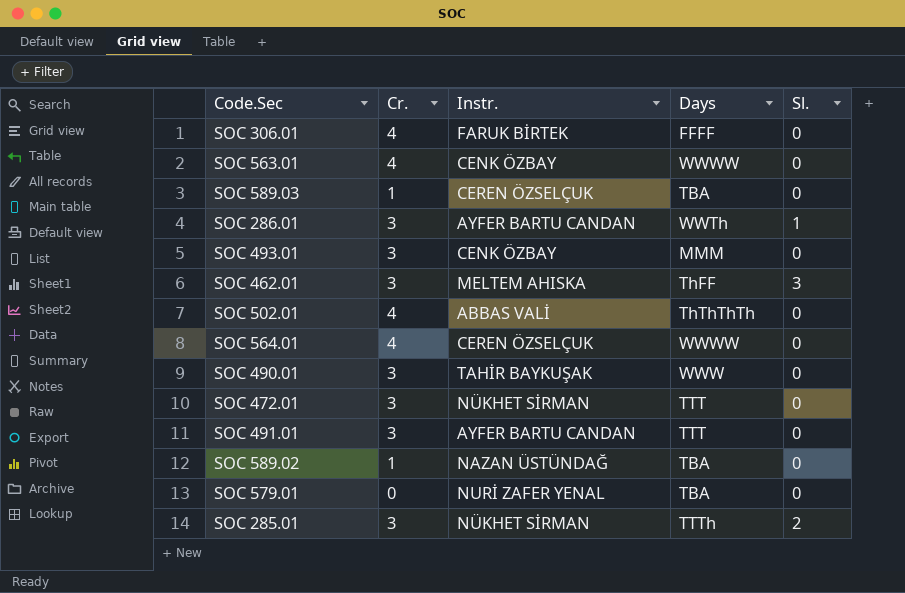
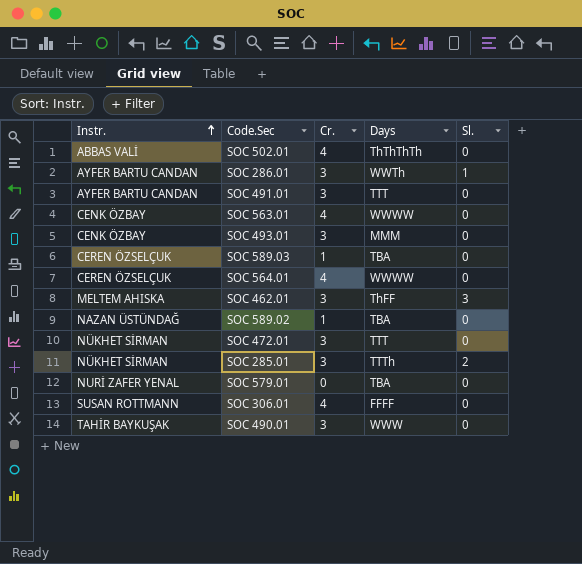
row order: none -> Instr. ascending
column Instr. | position: 3 -> 1
SOC 306.01 | Instr.: FARUK BİRTEK -> SUSAN ROTTMANN

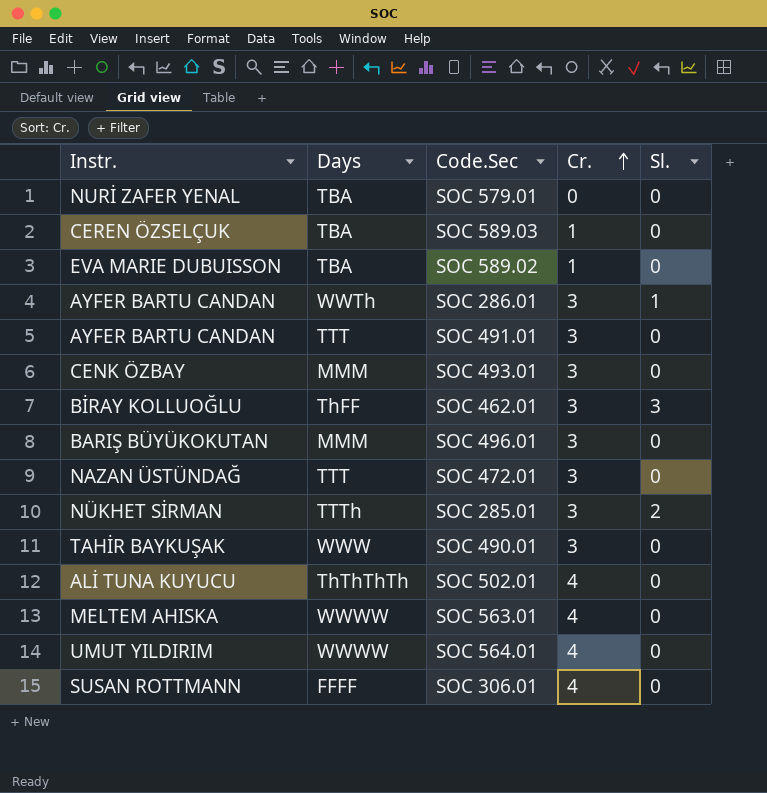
row order: Instr. ascending -> Cr. ascending
column Days | position: 4 -> 2
SOC 589.02 | Instr.: NAZAN ÜSTÜNDAĞ -> EVA MARIE DUBUISSON
SOC 462.01 | Instr.: MELTEM AHISKA -> BİRAY KOLLUOĞLU
row SOC 496.01: none -> BARIŞ BÜYÜKOKUTAN | MMM | 3 | 0
SOC 472.01 | Instr.: NÜKHET SİRMAN -> NAZAN ÜSTÜNDAĞ
SOC 502.01 | Instr.: ABBAS VALİ -> ALİ TUNA KUYUCU
SOC 563.01 | Instr.: CENK ÖZBAY -> MELTEM AHISKA
SOC 564.01 | Instr.: CEREN ÖZSELÇUK -> UMUT YILDIRIM

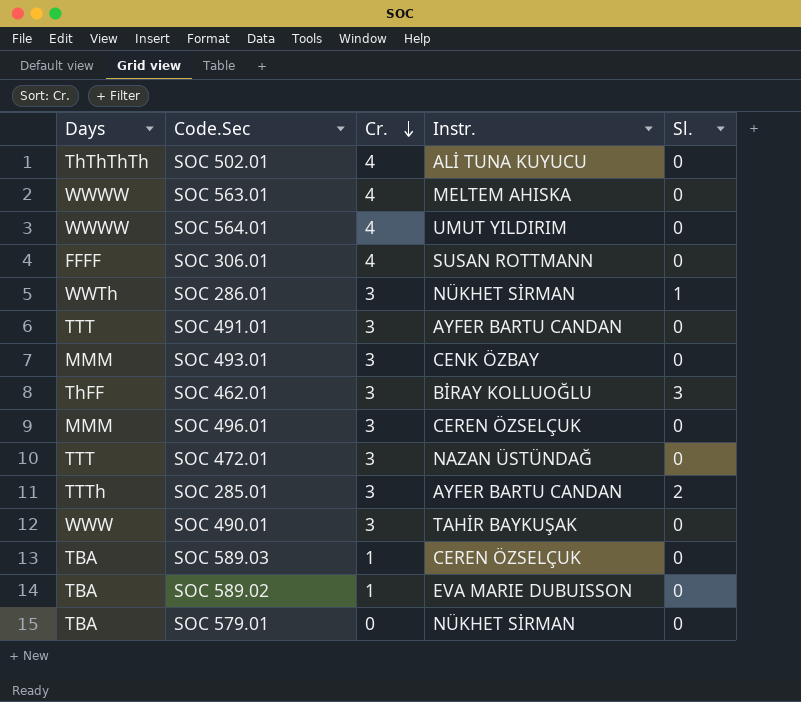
row order: Cr. ascending -> Cr. descending
column Instr. | position: 1 -> 4
SOC 286.01 | Instr.: AYFER BARTU CANDAN -> NÜKHET SİRMAN
SOC 496.01 | Instr.: BARIŞ BÜYÜKOKUTAN -> CEREN ÖZSELÇUK
SOC 285.01 | Instr.: NÜKHET SİRMAN -> AYFER BARTU CANDAN
SOC 579.01 | Instr.: NURİ ZAFER YENAL -> NÜKHET SİRMAN

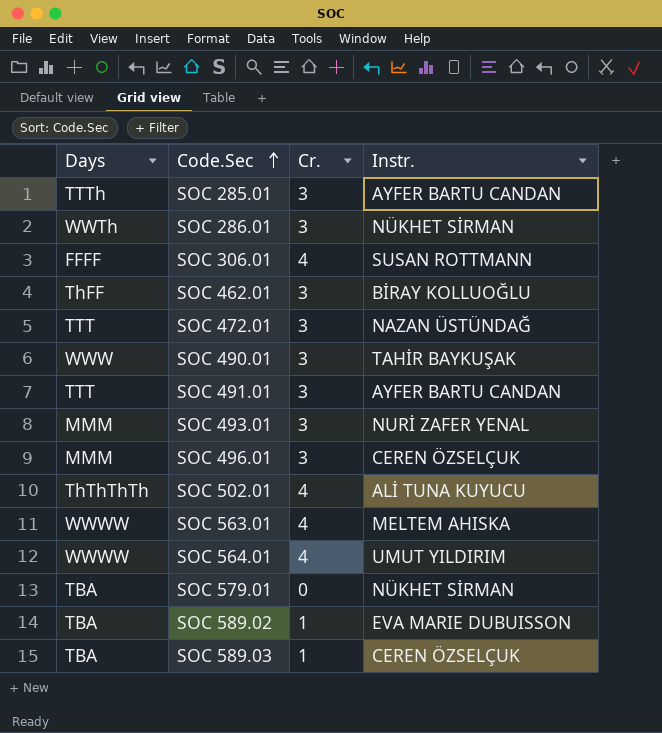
row order: Cr. descending -> Code.Sec ascending
column Sl. | position: 5 -> none
SOC 493.01 | Instr.: CENK ÖZBAY -> NURİ ZAFER YENAL

